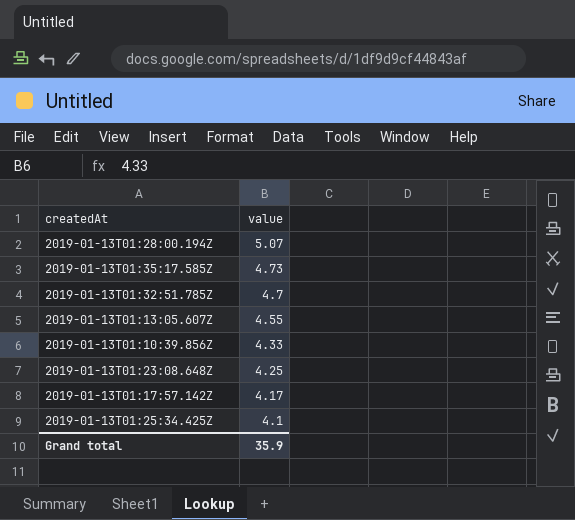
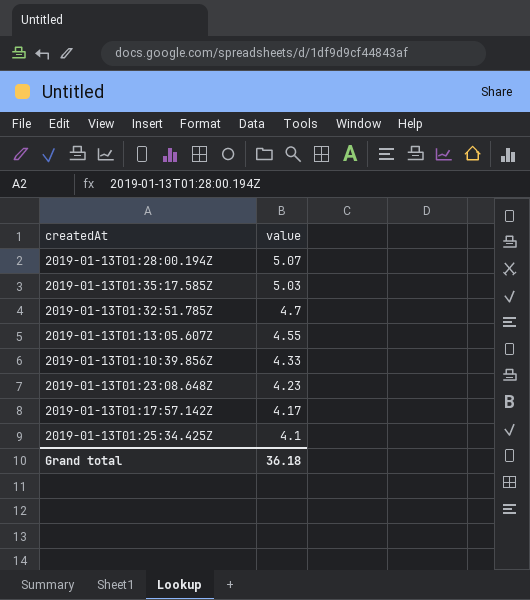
2019-01-13T01:35:17.585Z | value: 4.73 -> 5.03
2019-01-13T01:23:08.648Z | value: 4.25 -> 4.23
Grand total | value: 35.9 -> 36.18

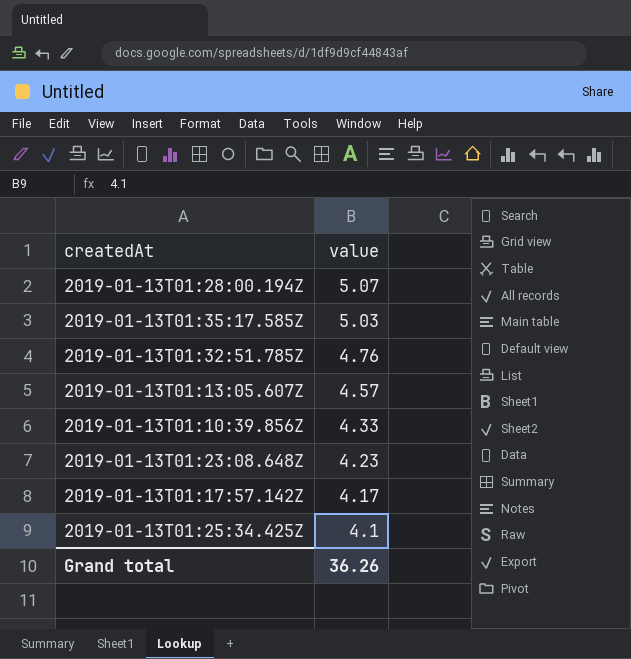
2019-01-13T01:32:51.785Z | value: 4.7 -> 4.76
2019-01-13T01:13:05.607Z | value: 4.55 -> 4.57
Grand total | value: 36.18 -> 36.26

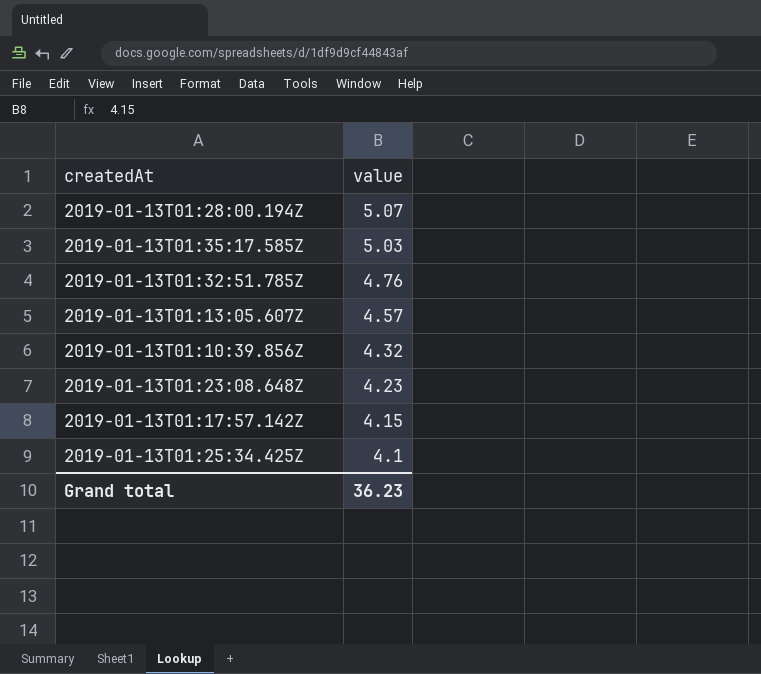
2019-01-13T01:10:39.856Z | value: 4.33 -> 4.32
2019-01-13T01:17:57.142Z | value: 4.17 -> 4.15
Grand total | value: 36.26 -> 36.23

